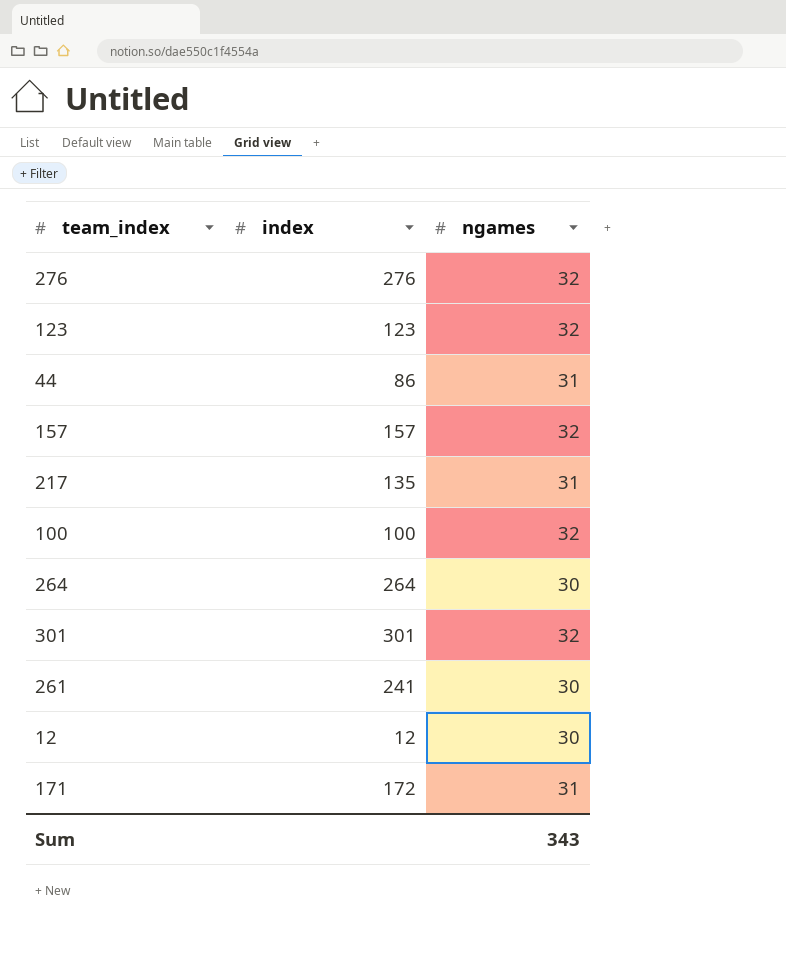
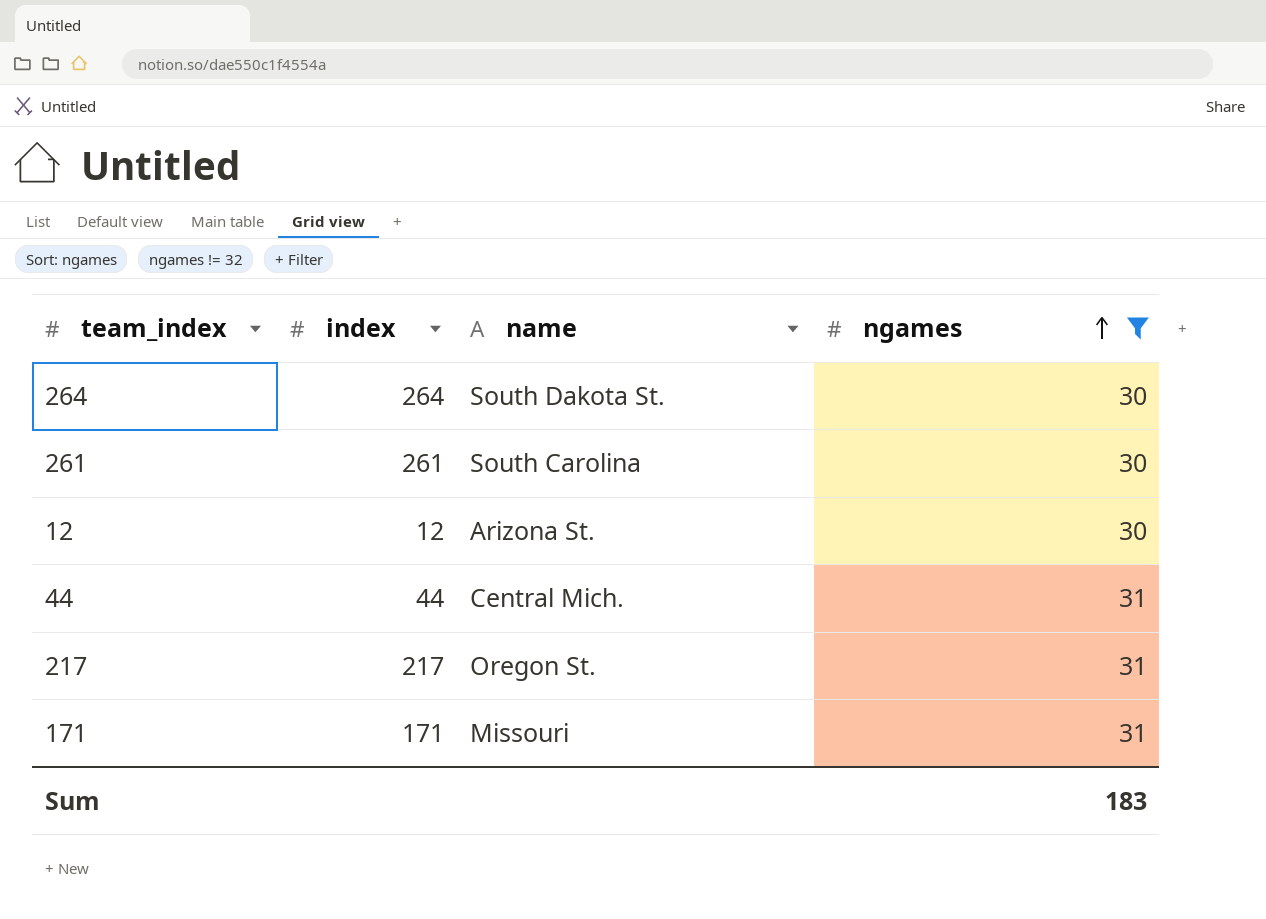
filter: none -> ngames != 32
row order: none -> ngames ascending
column name | position: none -> 3
261 | index: 241 -> 261
44 | index: 86 -> 44
217 | index: 135 -> 217
171 | index: 172 -> 171
Sum | ngames: 343 -> 183

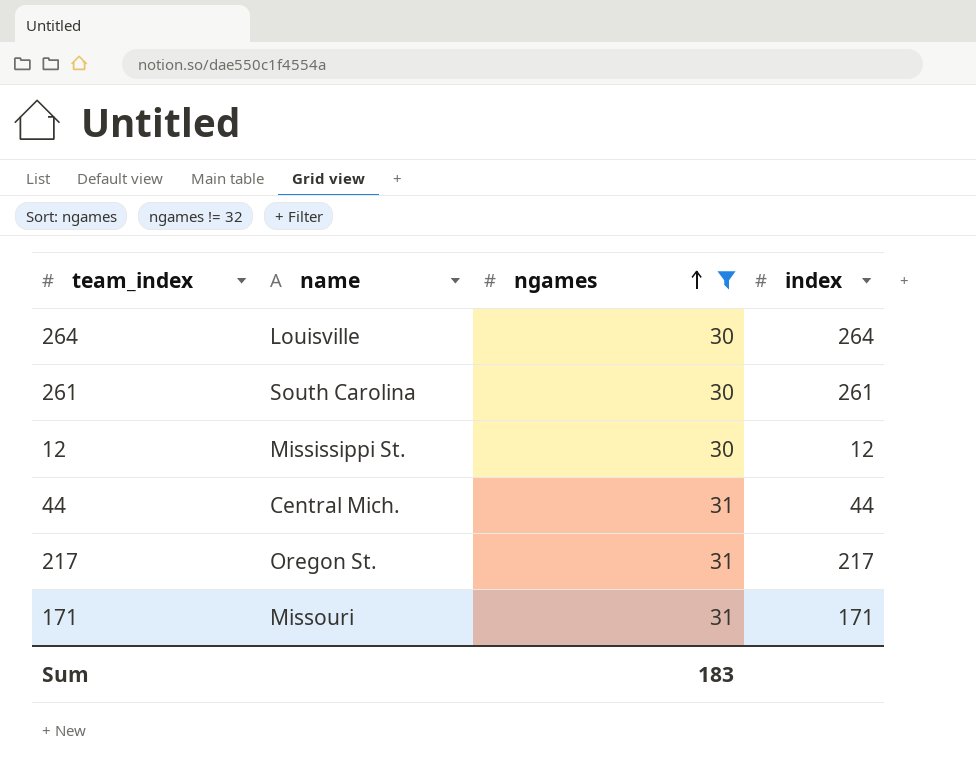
column index | position: 2 -> 4
264 | name: South Dakota St. -> Louisville
12 | name: Arizona St. -> Mississippi St.

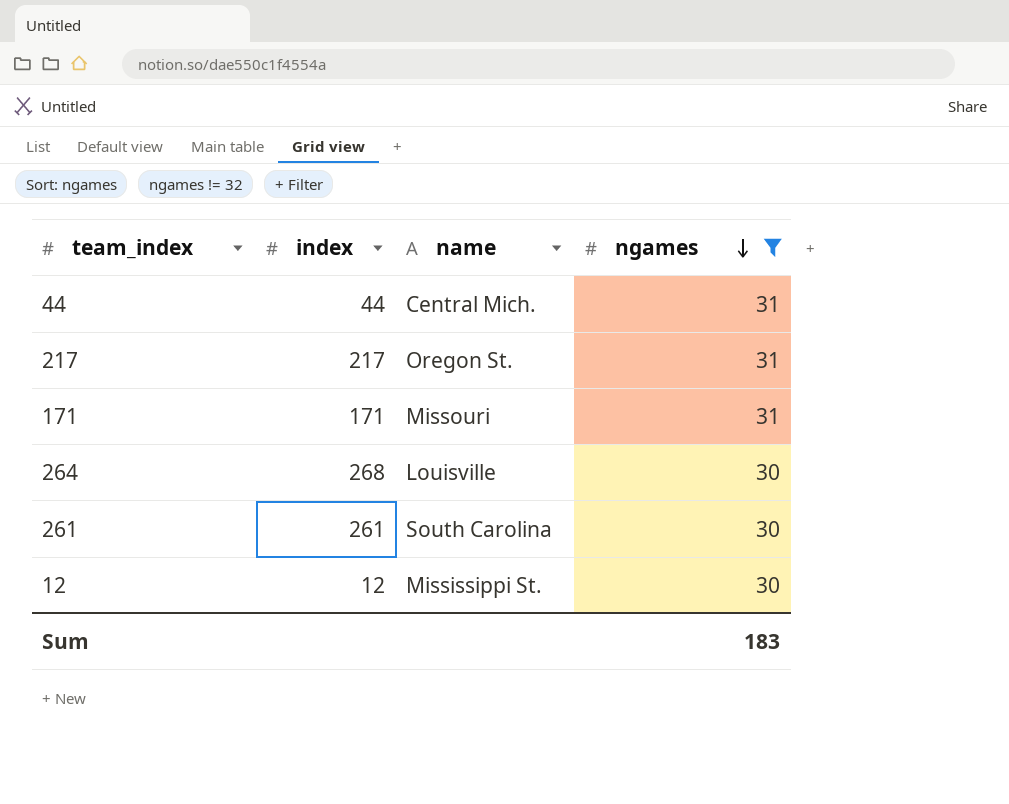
row order: ngames ascending -> ngames descending
column index | position: 4 -> 2
264 | index: 264 -> 268

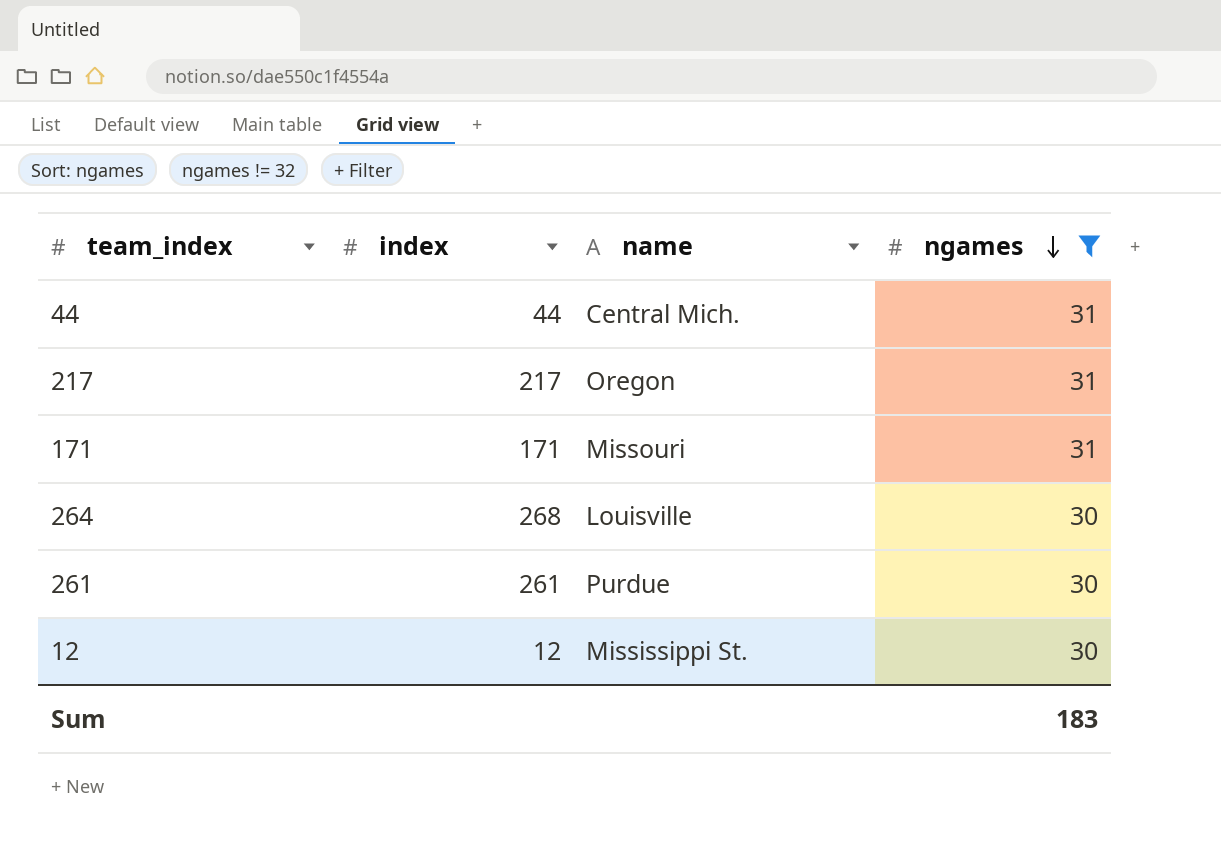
217 | name: Oregon St. -> Oregon
261 | name: South Carolina -> Purdue

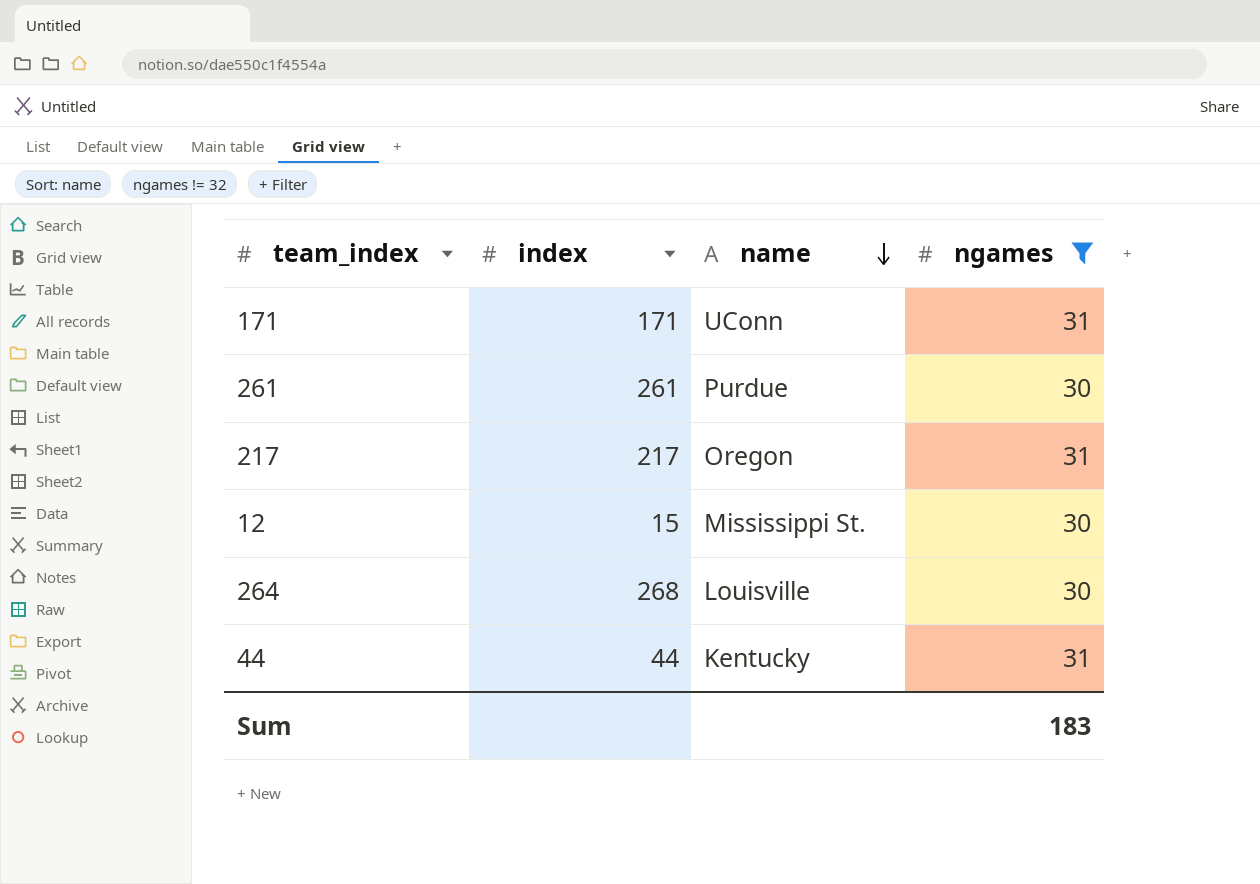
row order: ngames descending -> name descending
171 | name: Missouri -> UConn
12 | index: 12 -> 15
44 | name: Central Mich. -> Kentucky

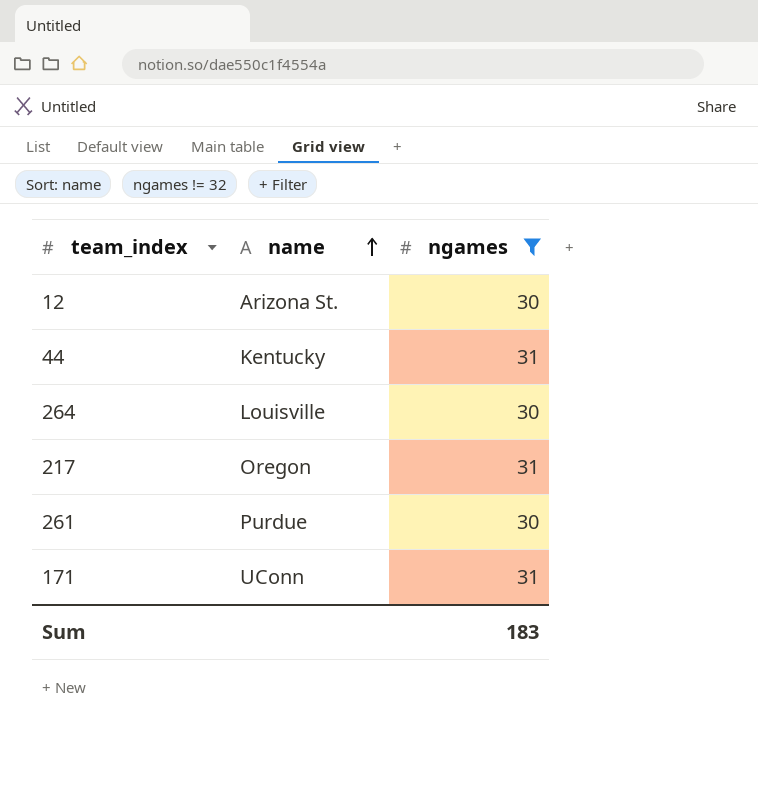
row order: name descending -> name ascending
column index | position: 2 -> none
12 | name: Mississippi St. -> Arizona St.

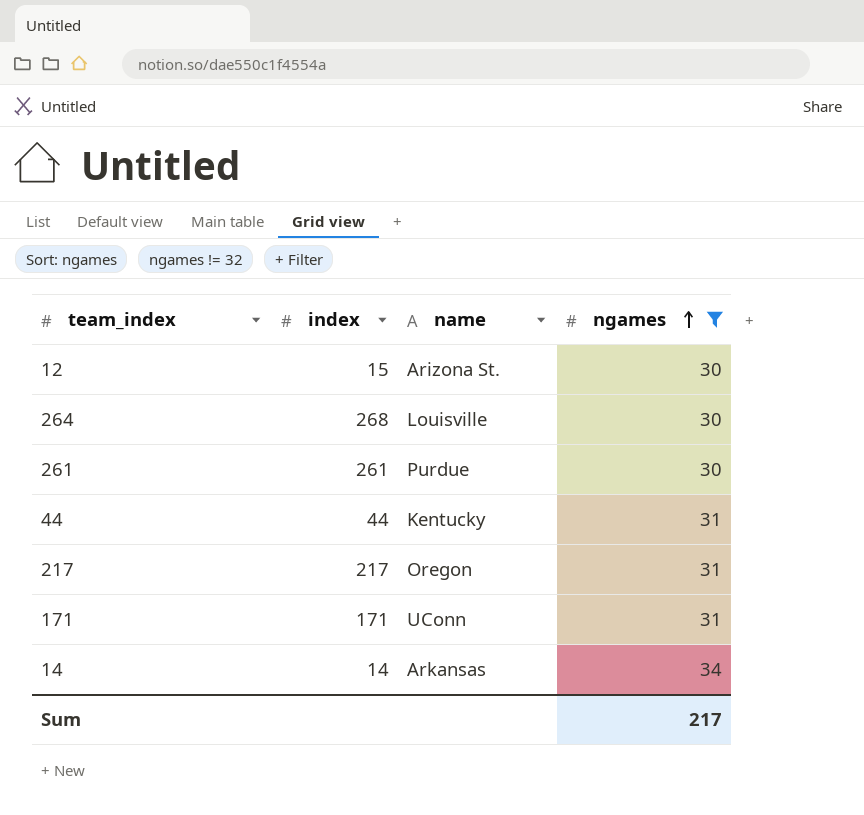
row order: name ascending -> ngames ascending
column index | position: none -> 2
row 14: none -> 14 | Arkansas | 34
Sum | ngames: 183 -> 217

